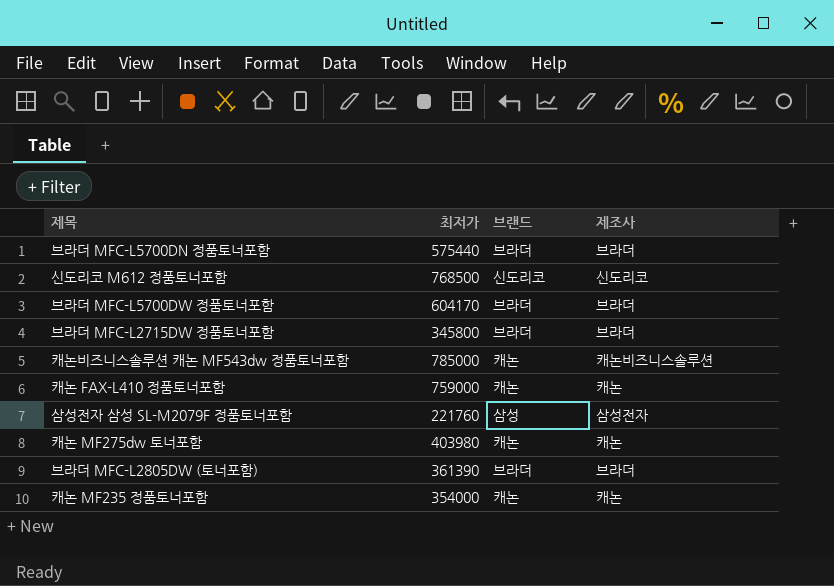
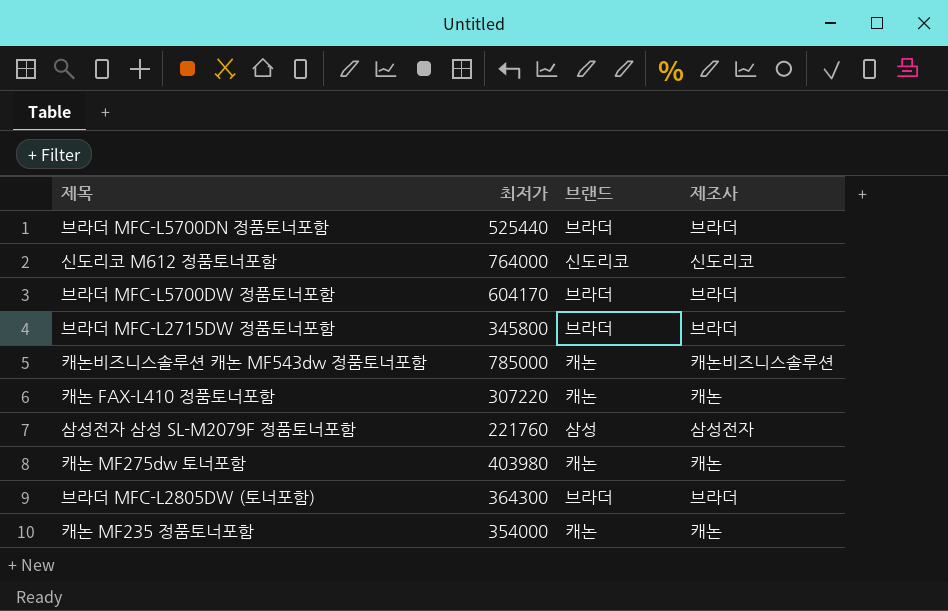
브라더 MFC-L5700DN 정품토너포함 | 최저가: 575440 -> 525440
신도리코 M612 정품토너포함 | 최저가: 768500 -> 764000
캐논 FAX-L410 정품토너포함 | 최저가: 759000 -> 307220
브라더 MFC-L2805DW (토너포함) | 최저가: 361390 -> 364300

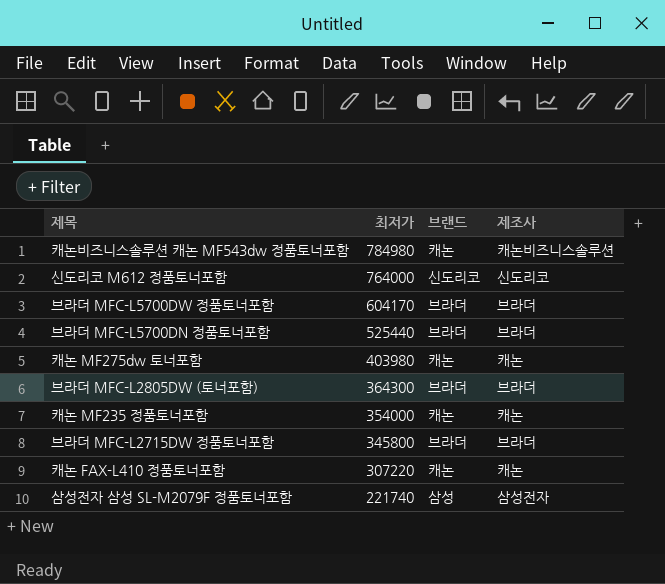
row order: none -> 최저가 descending
캐논비즈니스솔루션 캐논 MF543dw 정품토너포함 | 최저가: 785000 -> 784980
삼성전자 삼성 SL-M2079F 정품토너포함 | 최저가: 221760 -> 221740

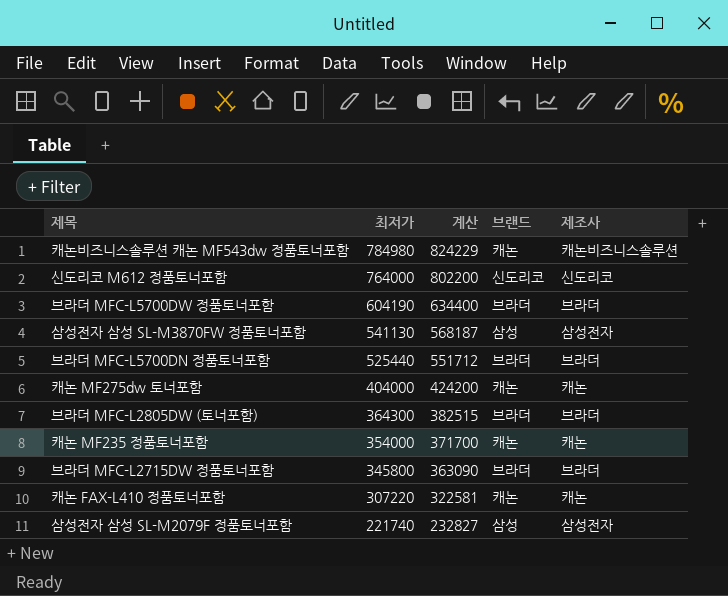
column 계산 | formula: none -> [최저가] * 1.05
브라더 MFC-L5700DW 정품토너포함 | 최저가: 604170 -> 604190
row 삼성전자 삼성 SL-M3870FW 정품토너포함: none -> 541130 | 568187 | 삼성 | 삼성전자
캐논 MF275dw 토너포함 | 최저가: 403980 -> 404000

